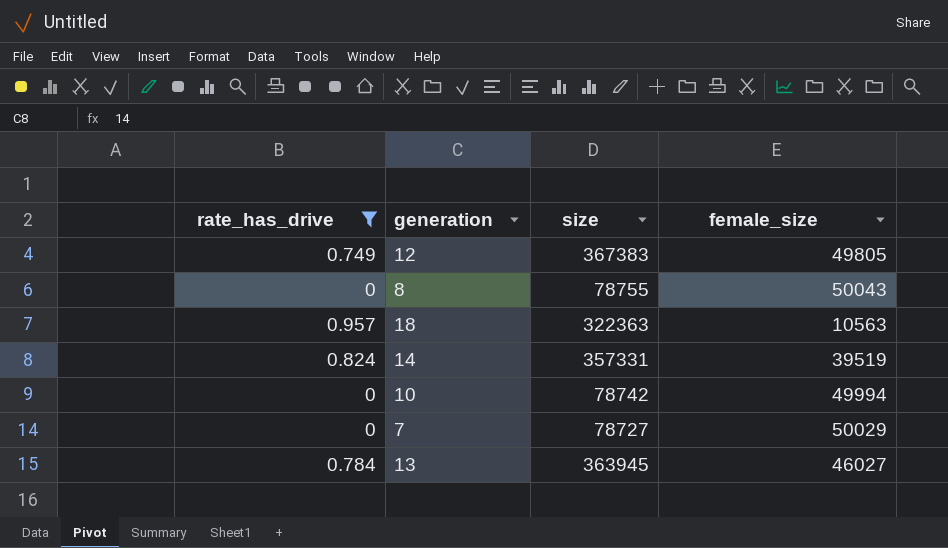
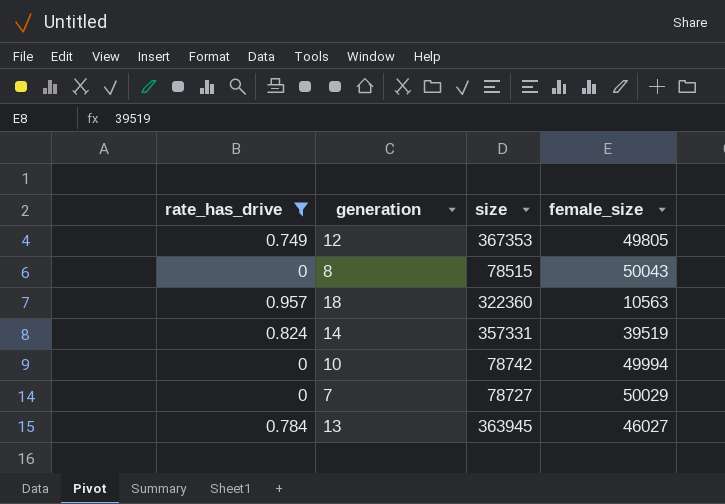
12 | size: 367383 -> 367353
8 | size: 78755 -> 78515
18 | size: 322363 -> 322360

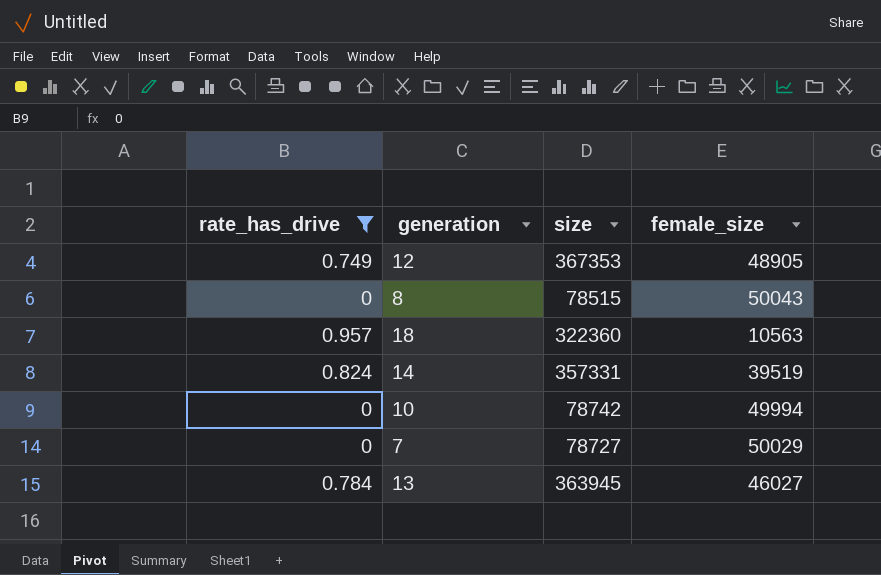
12 | female_size: 49805 -> 48905

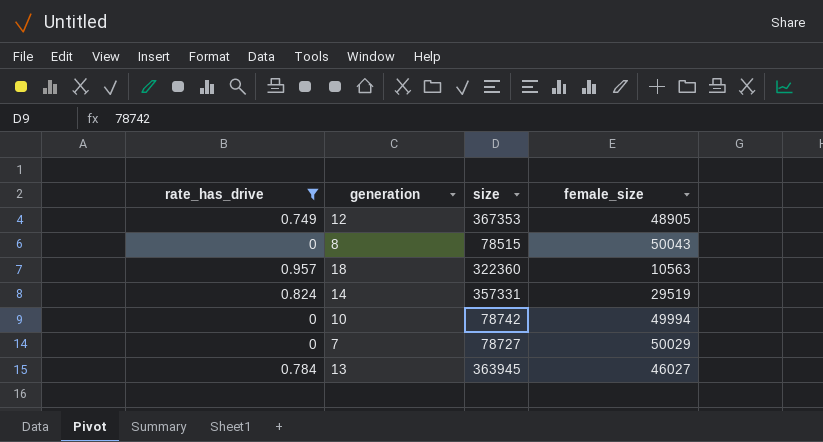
14 | female_size: 39519 -> 29519

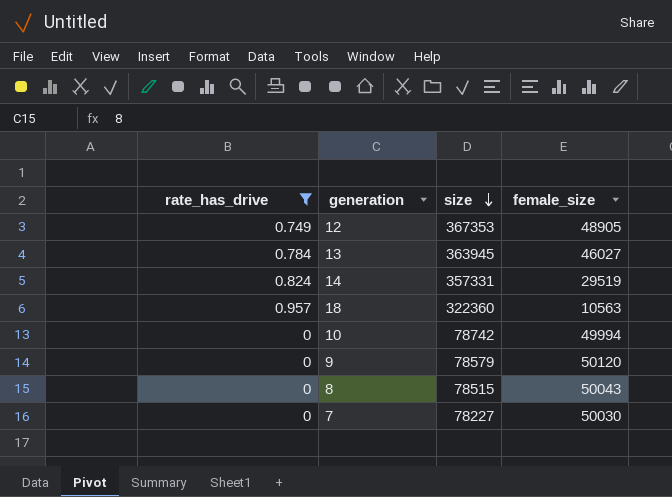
row order: none -> size descending
row 9: none -> 0 | 78579 | 50120
7 | size: 78727 -> 78227
7 | female_size: 50029 -> 50030

